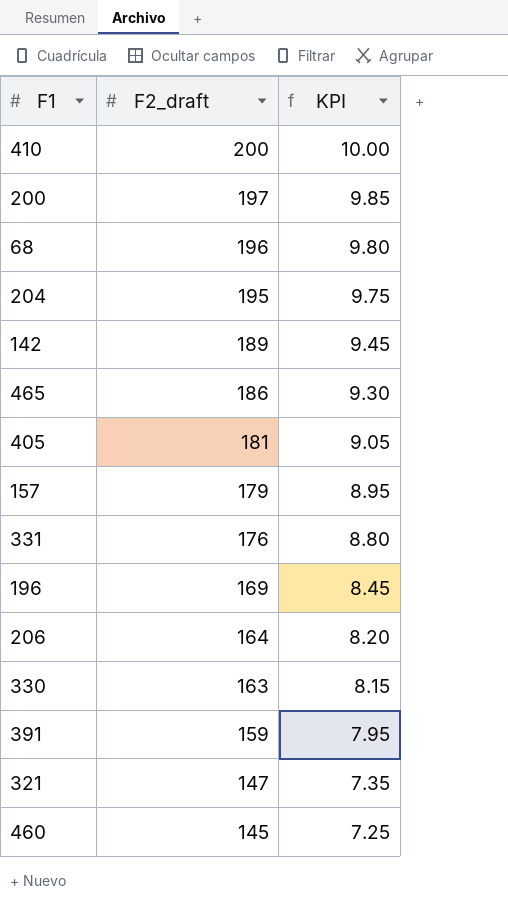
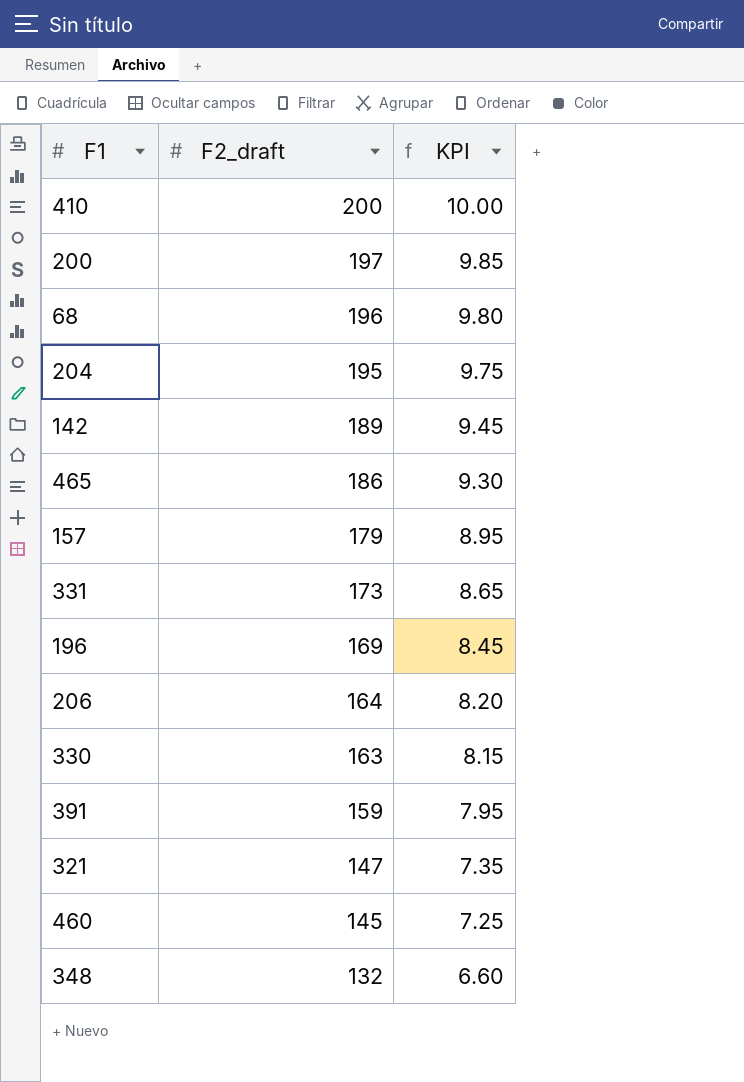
row 405: 181 | 9.05 -> none
331 | F2_draft: 176 -> 173
331 | KPI: 8.80 -> 8.65
row 348: none -> 132 | 6.60

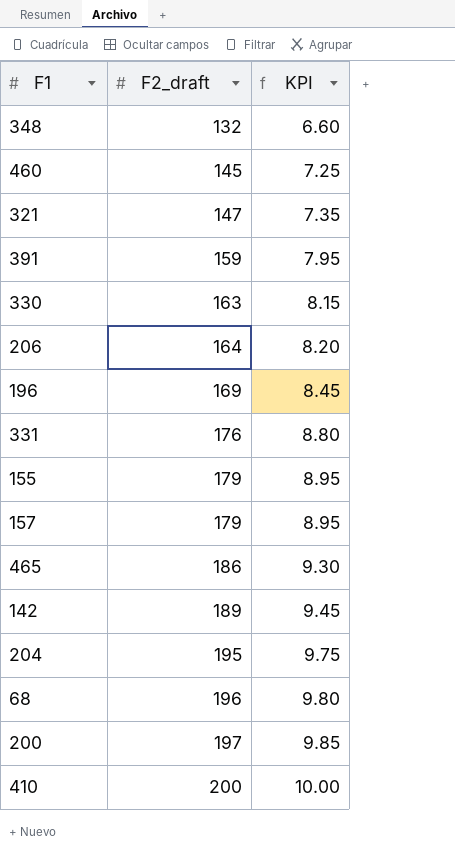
row order: F2_draft descending -> F2_draft ascending
331 | F2_draft: 173 -> 176
331 | KPI: 8.65 -> 8.80
row 155: none -> 179 | 8.95

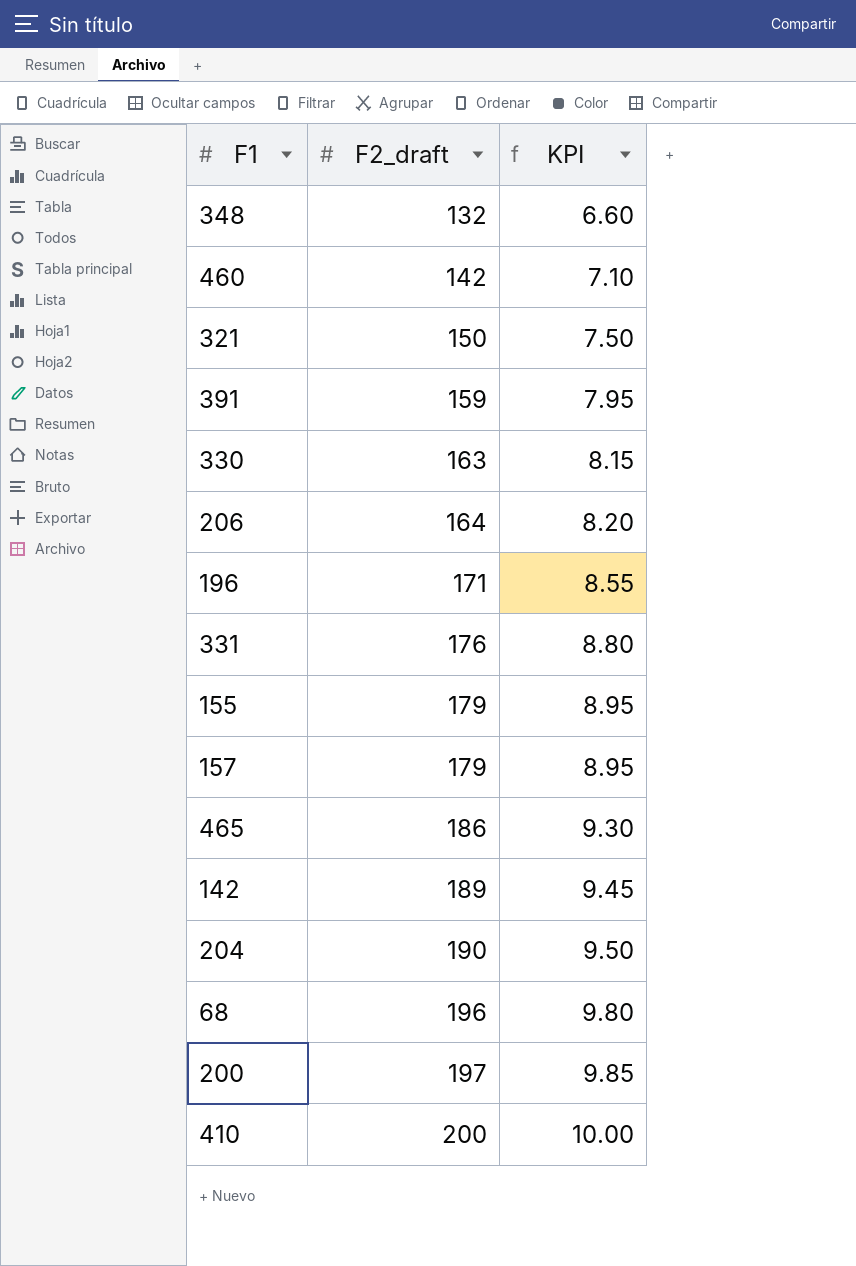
460 | F2_draft: 145 -> 142
460 | KPI: 7.25 -> 7.10
321 | F2_draft: 147 -> 150
321 | KPI: 7.35 -> 7.50
196 | F2_draft: 169 -> 171
196 | KPI: 8.45 -> 8.55
204 | F2_draft: 195 -> 190
204 | KPI: 9.75 -> 9.50

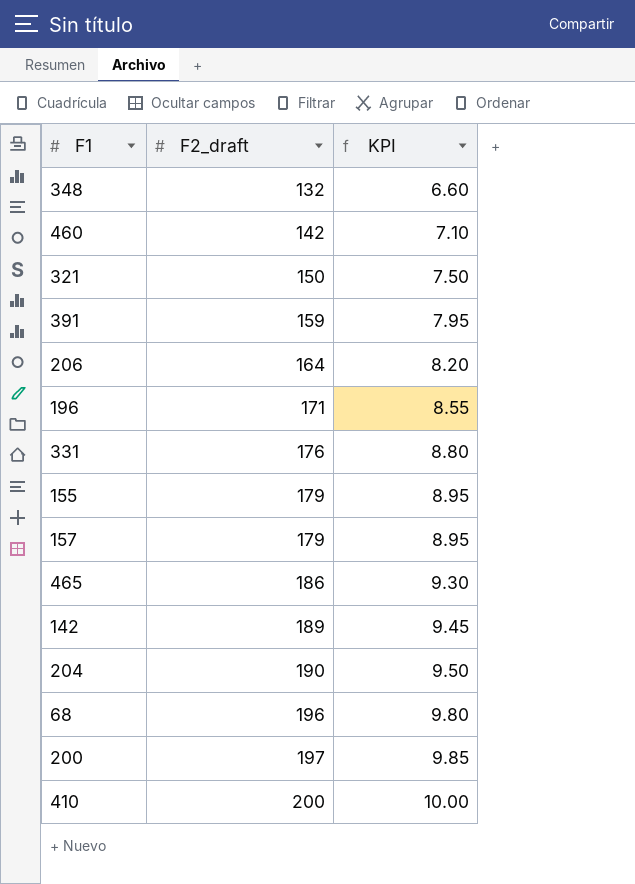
row 330: 163 | 8.15 -> none

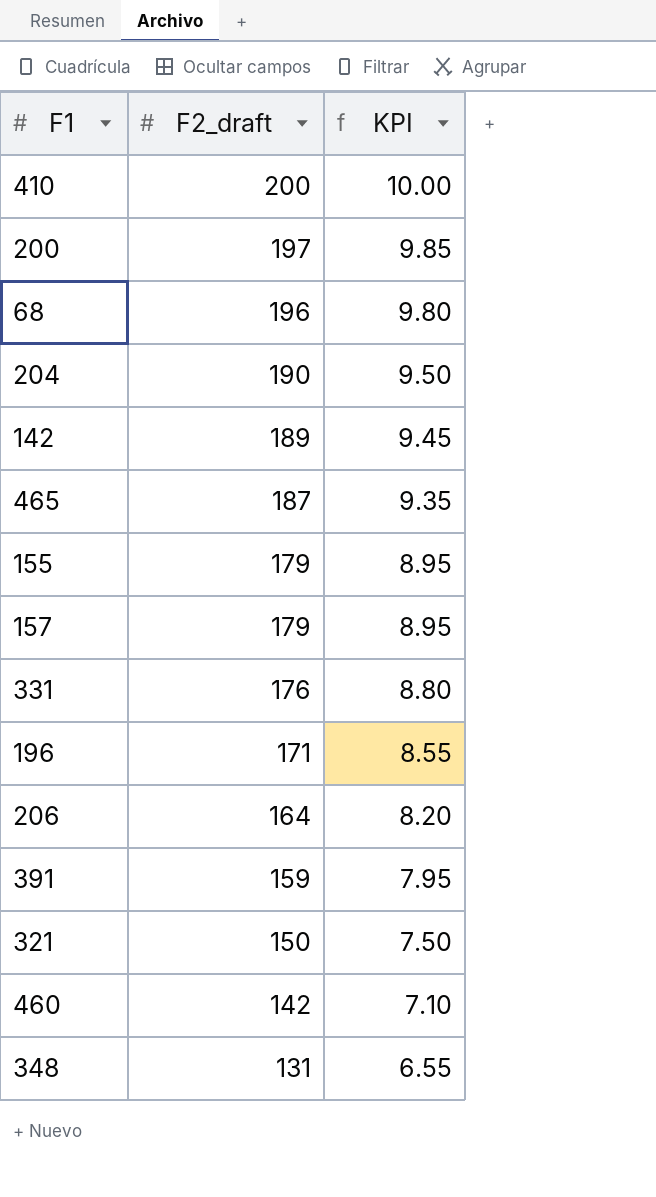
row order: F2_draft ascending -> F2_draft descending
465 | F2_draft: 186 -> 187
465 | KPI: 9.30 -> 9.35
348 | F2_draft: 132 -> 131
348 | KPI: 6.60 -> 6.55

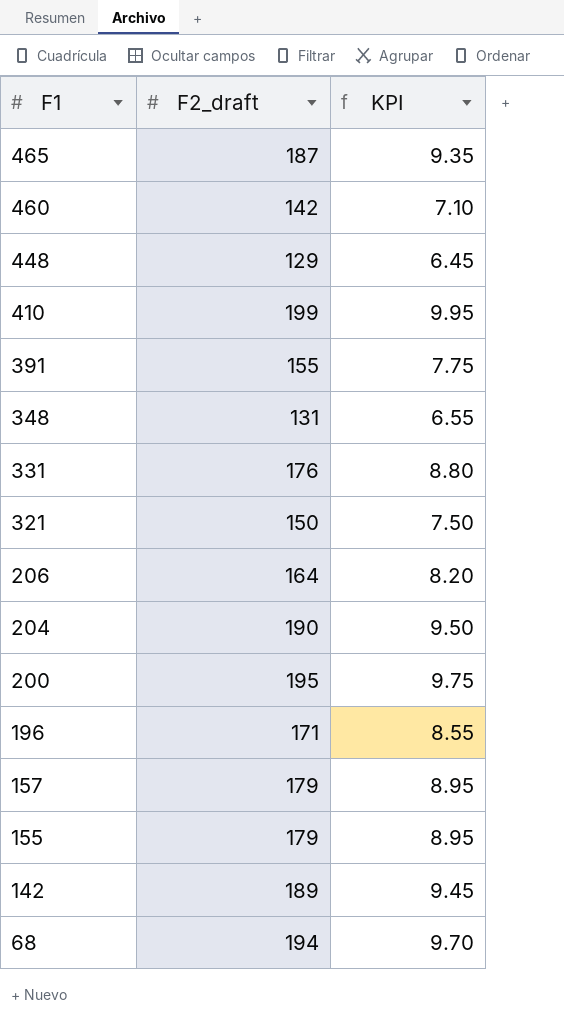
row order: F2_draft descending -> F1 descending
row 448: none -> 129 | 6.45
410 | F2_draft: 200 -> 199
410 | KPI: 10.00 -> 9.95
391 | F2_draft: 159 -> 155
391 | KPI: 7.95 -> 7.75
200 | F2_draft: 197 -> 195
200 | KPI: 9.85 -> 9.75
68 | F2_draft: 196 -> 194
68 | KPI: 9.80 -> 9.70

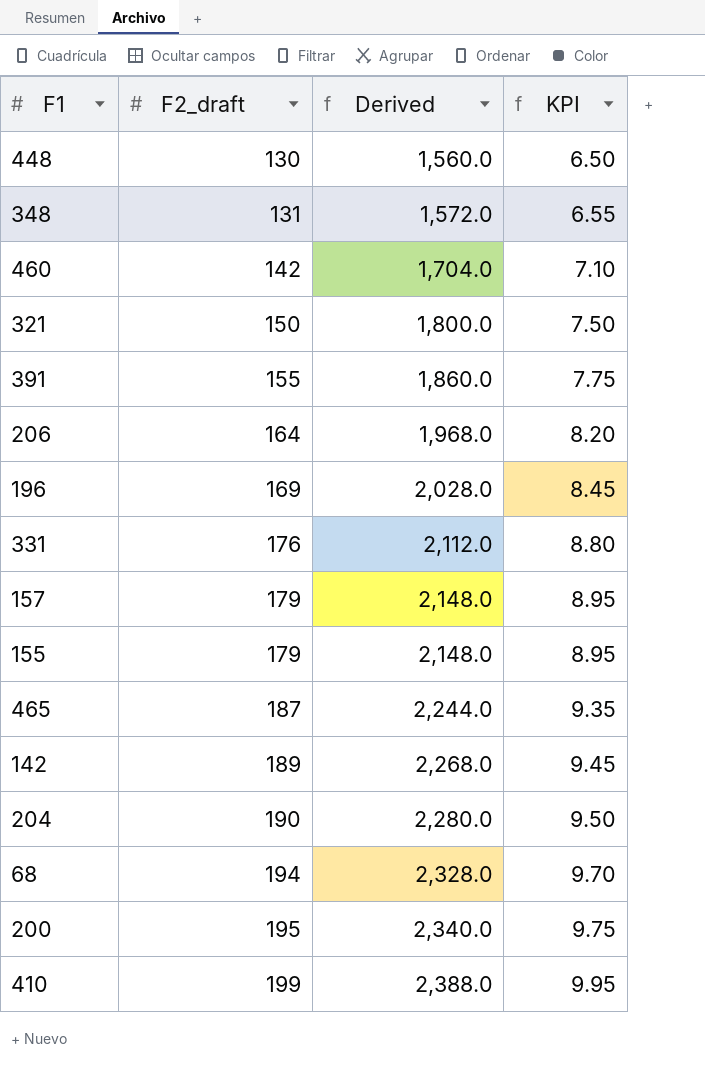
row order: F1 descending -> F2_draft ascending
column Derived | formula: none -> [F2_draft] * 12
448 | F2_draft: 129 -> 130
448 | KPI: 6.45 -> 6.50
196 | F2_draft: 171 -> 169
196 | KPI: 8.55 -> 8.45

